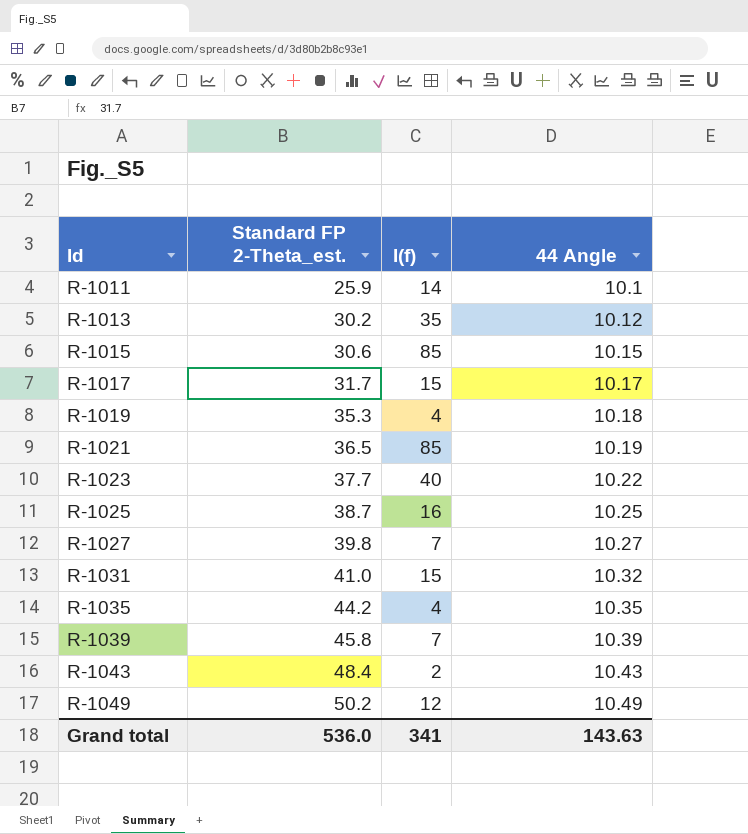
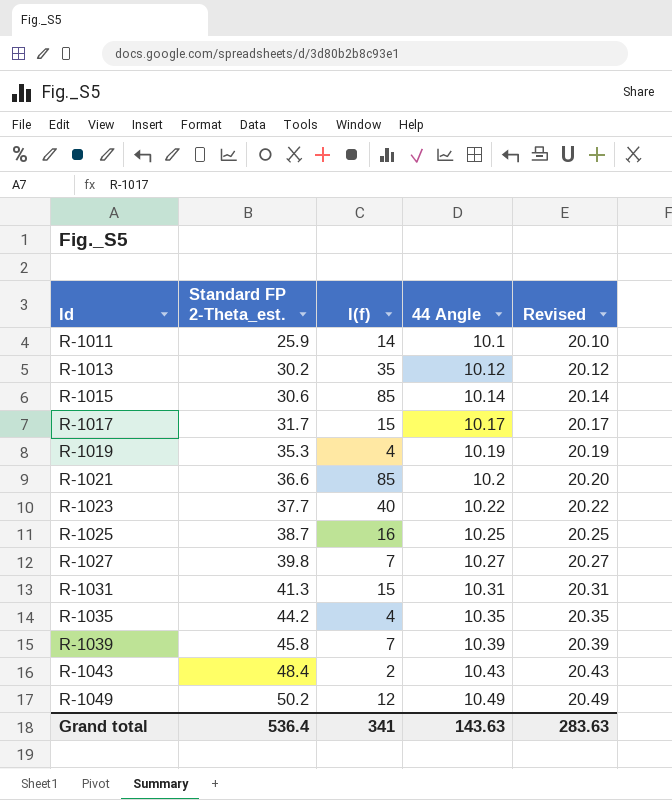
column Revised | formula: none -> [44 Angle] + 10
R-1015 | 44 Angle: 10.15 -> 10.14
R-1019 | 44 Angle: 10.18 -> 10.19
R-1021 | Standard FP 2-Theta_est.: 36.5 -> 36.6
R-1021 | 44 Angle: 10.19 -> 10.2
R-1031 | Standard FP 2-Theta_est.: 41.0 -> 41.3
R-1031 | 44 Angle: 10.32 -> 10.31
Grand total | Standard FP 2-Theta_est.: 536.0 -> 536.4

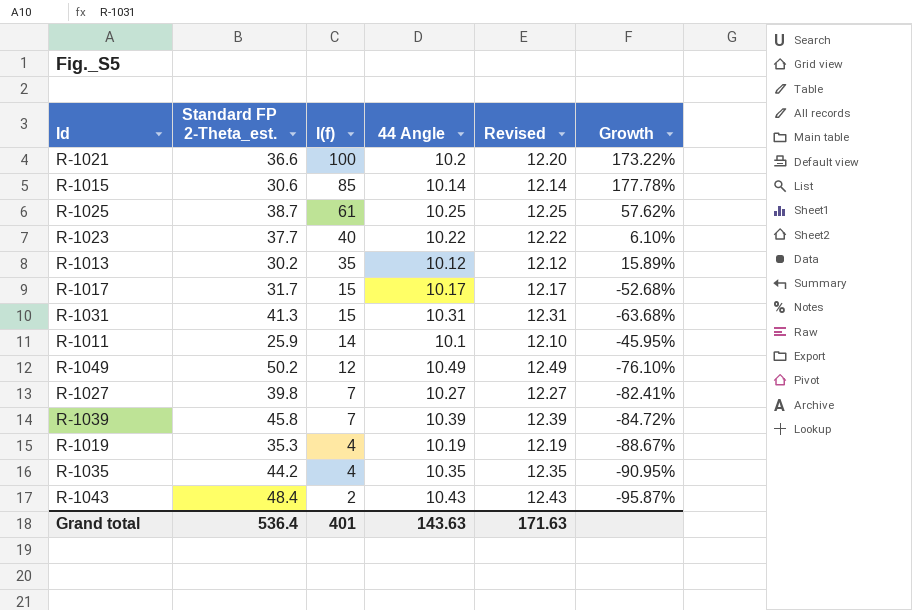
row order: Id ascending -> I(f) descending
column Revised | formula: [44 Angle] + 10 -> [44 Angle] + 2
column Growth | formula: none -> ([I(f)] - [Standard FP 2-Theta_est.]) / [Standard FP 2-Theta_est.]
R-1021 | I(f): 85 -> 100
R-1025 | I(f): 16 -> 61
Grand total | I(f): 341 -> 401
Grand total | Revised: 283.63 -> 171.63

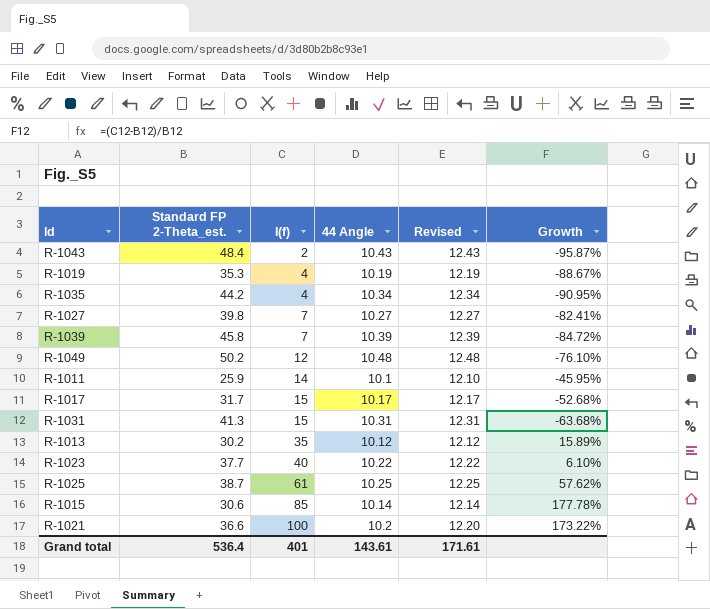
row order: I(f) descending -> I(f) ascending
R-1035 | 44 Angle: 10.35 -> 10.34
R-1035 | Revised: 12.35 -> 12.34
R-1049 | 44 Angle: 10.49 -> 10.48
R-1049 | Revised: 12.49 -> 12.48
Grand total | 44 Angle: 143.63 -> 143.61
Grand total | Revised: 171.63 -> 171.61

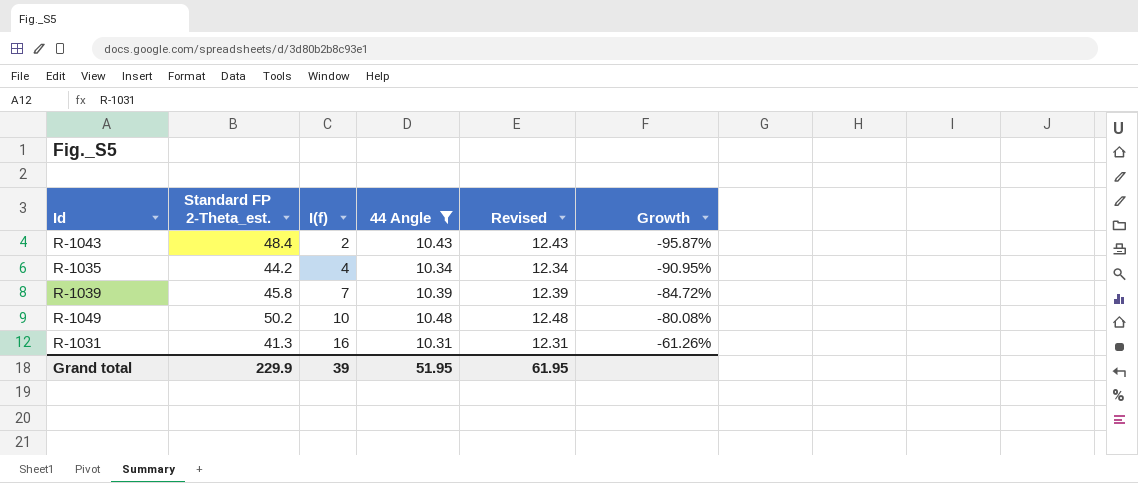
filter: none -> 44 Angle >= 10.31
R-1049 | I(f): 12 -> 10
R-1049 | Growth: -76.10% -> -80.08%
R-1031 | I(f): 15 -> 16
R-1031 | Growth: -63.68% -> -61.26%
Grand total | Standard FP 2-Theta_est.: 536.4 -> 229.9
Grand total | I(f): 401 -> 39
Grand total | 44 Angle: 143.61 -> 51.95
Grand total | Revised: 171.61 -> 61.95

